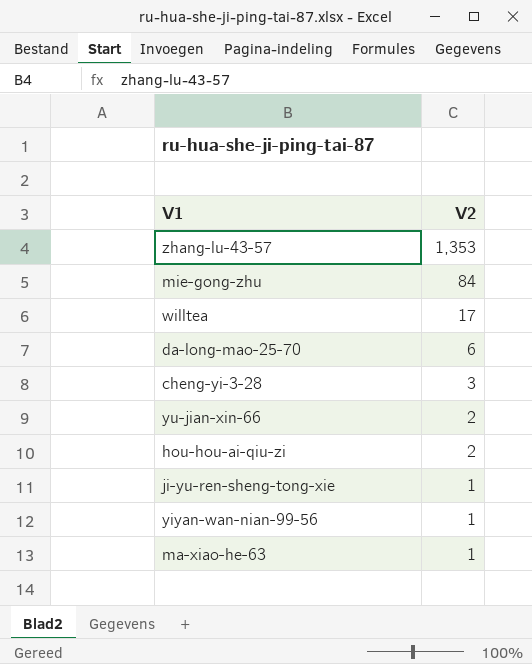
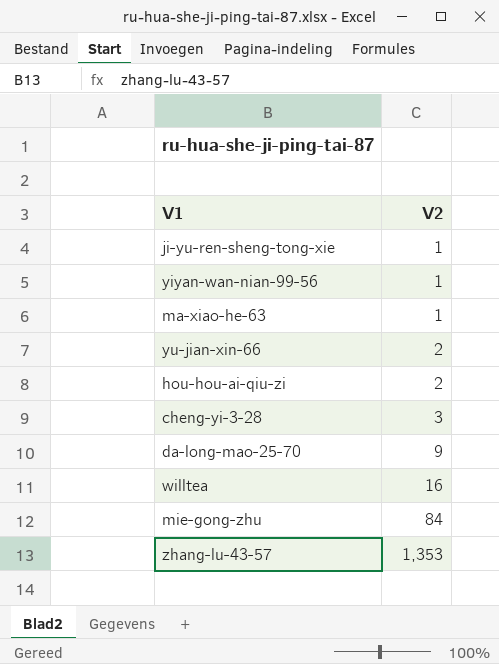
row order: V2 descending -> V2 ascending
da-long-mao-25-70 | V2: 6 -> 9
willtea | V2: 17 -> 16

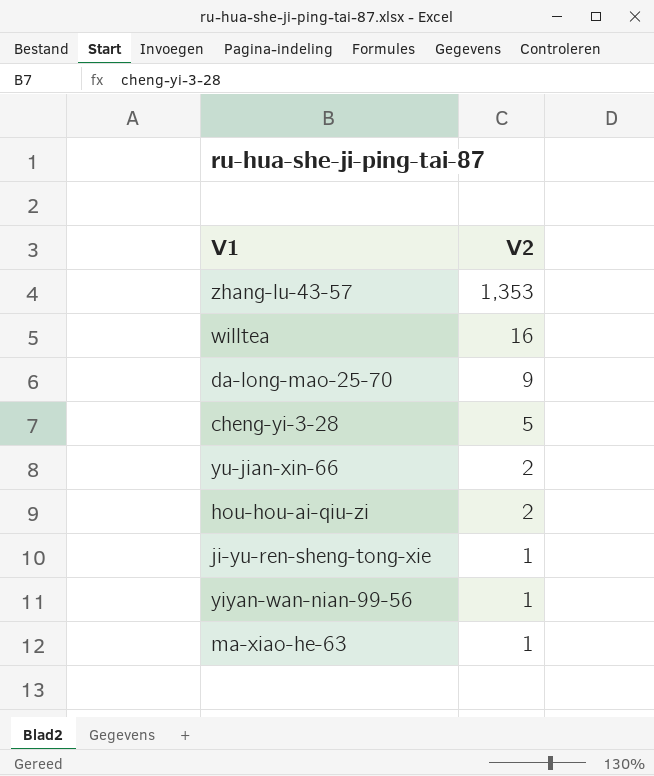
row order: V2 ascending -> V2 descending
row mie-gong-zhu: 84 -> none
cheng-yi-3-28 | V2: 3 -> 5

